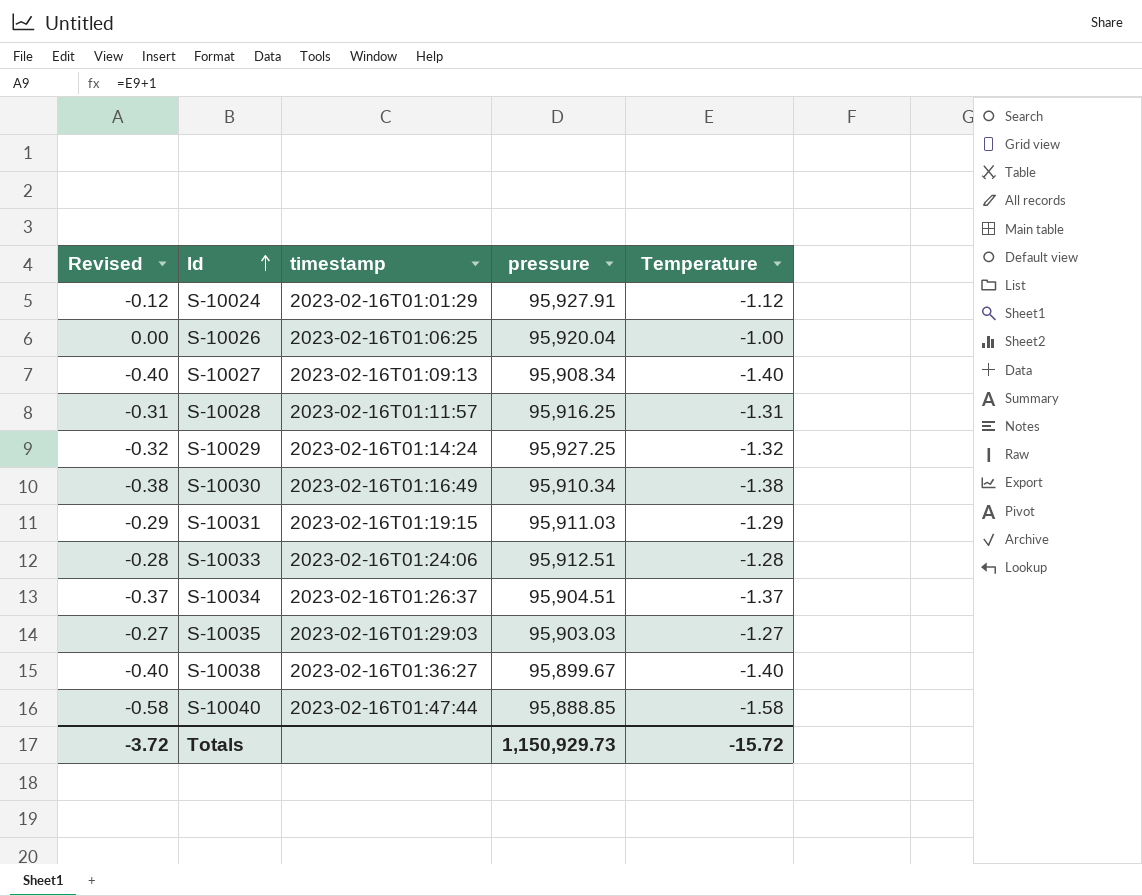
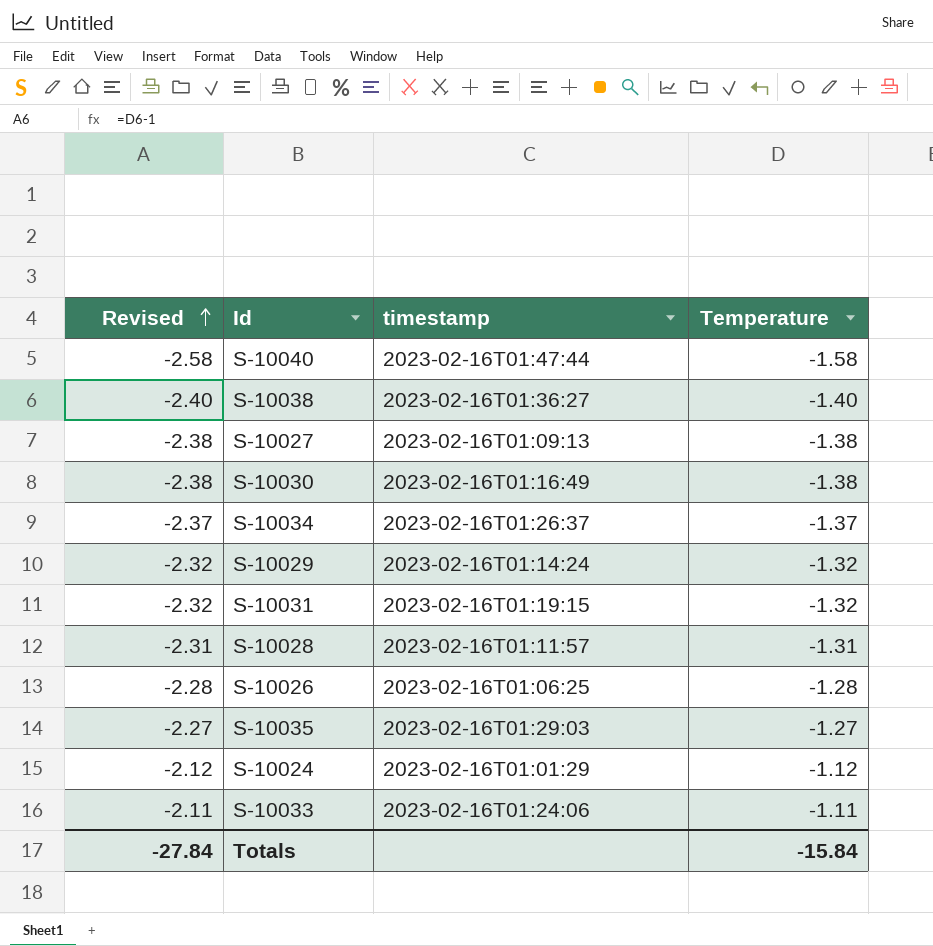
row order: Id ascending -> Revised ascending
column pressure | position: 4 -> none
column Revised | formula: [Temperature] + 1 -> [Temperature] - 1
S-10027 | Temperature: -1.40 -> -1.38
S-10031 | Temperature: -1.29 -> -1.32
S-10026 | Temperature: -1.00 -> -1.28
S-10033 | Temperature: -1.28 -> -1.11
Totals | Revised: -3.72 -> -27.84
Totals | Temperature: -15.72 -> -15.84

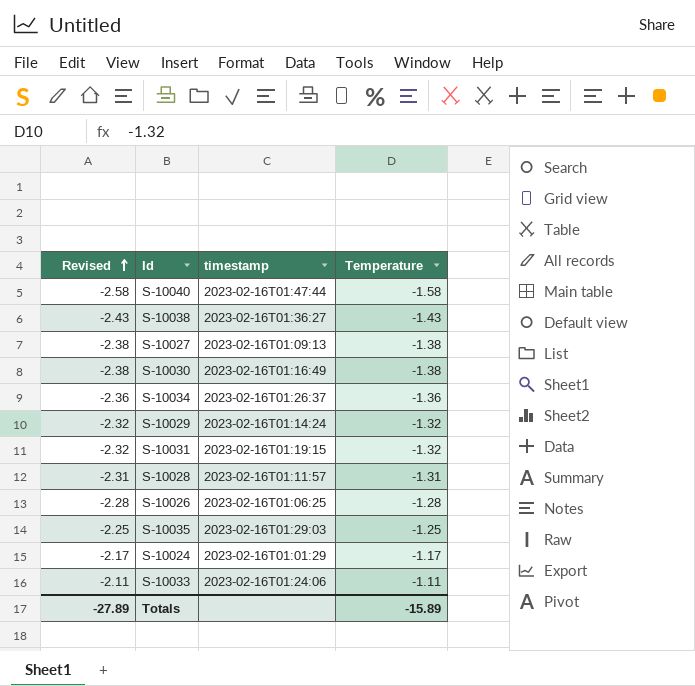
S-10038 | Revised: -2.40 -> -2.43
S-10038 | Temperature: -1.40 -> -1.43
S-10034 | Revised: -2.37 -> -2.36
S-10034 | Temperature: -1.37 -> -1.36
S-10035 | Revised: -2.27 -> -2.25
S-10035 | Temperature: -1.27 -> -1.25
S-10024 | Revised: -2.12 -> -2.17
S-10024 | Temperature: -1.12 -> -1.17
Totals | Revised: -27.84 -> -27.89
Totals | Temperature: -15.84 -> -15.89

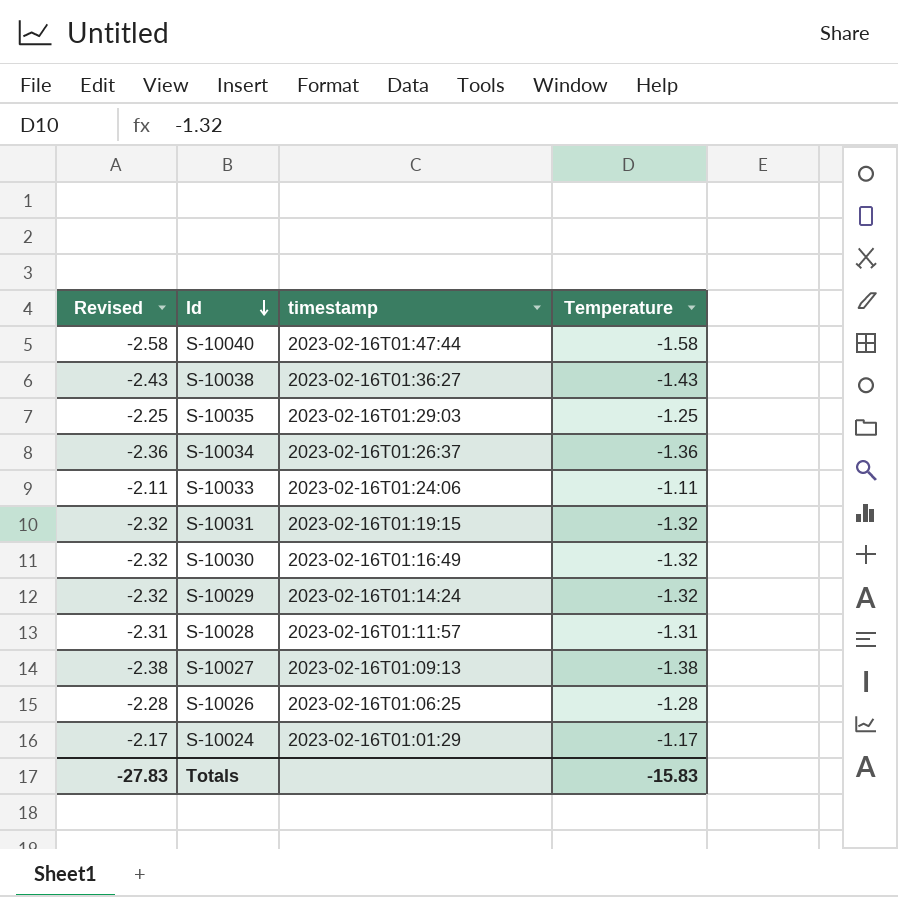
row order: Revised ascending -> Id descending
S-10030 | Revised: -2.38 -> -2.32
S-10030 | Temperature: -1.38 -> -1.32
Totals | Revised: -27.89 -> -27.83
Totals | Temperature: -15.89 -> -15.83

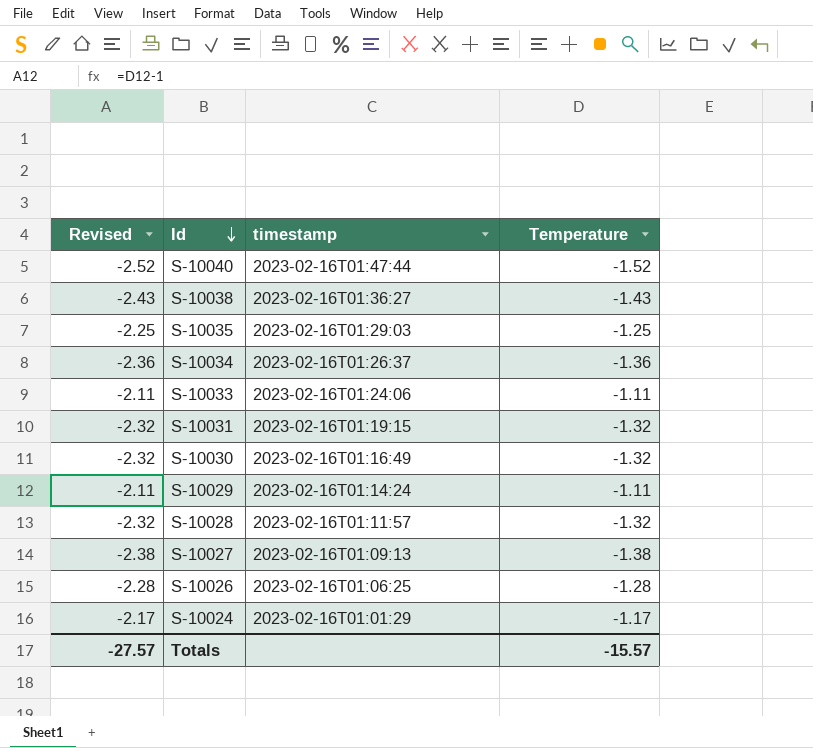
S-10040 | Revised: -2.58 -> -2.52
S-10040 | Temperature: -1.58 -> -1.52
S-10029 | Revised: -2.32 -> -2.11
S-10029 | Temperature: -1.32 -> -1.11
S-10028 | Revised: -2.31 -> -2.32
S-10028 | Temperature: -1.31 -> -1.32
Totals | Revised: -27.83 -> -27.57
Totals | Temperature: -15.83 -> -15.57

